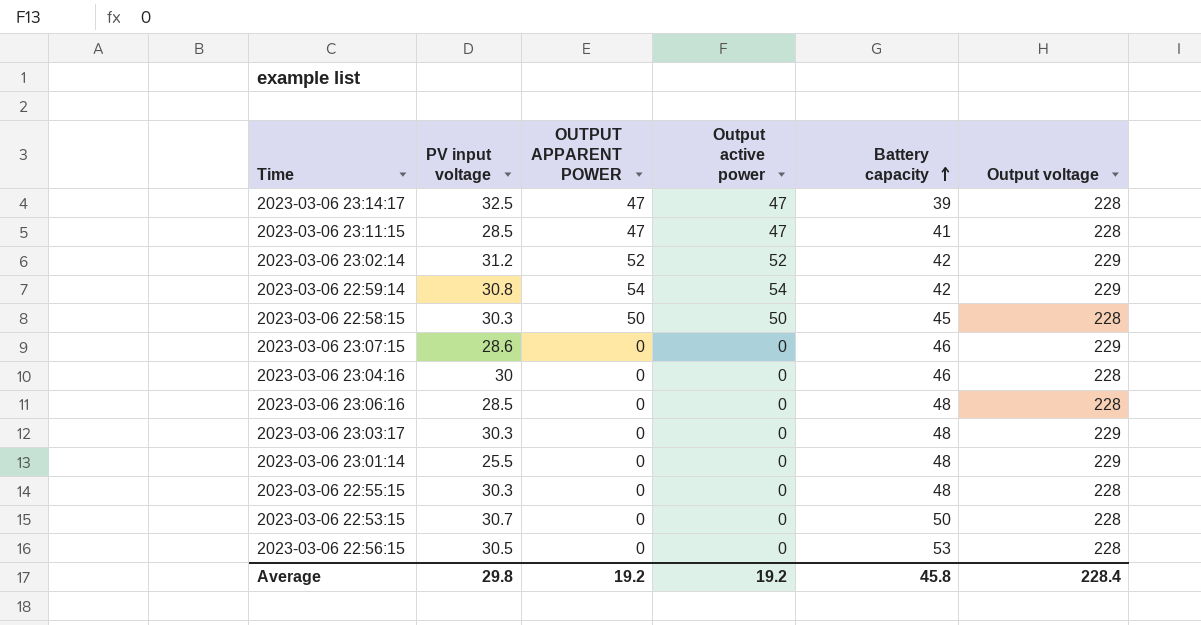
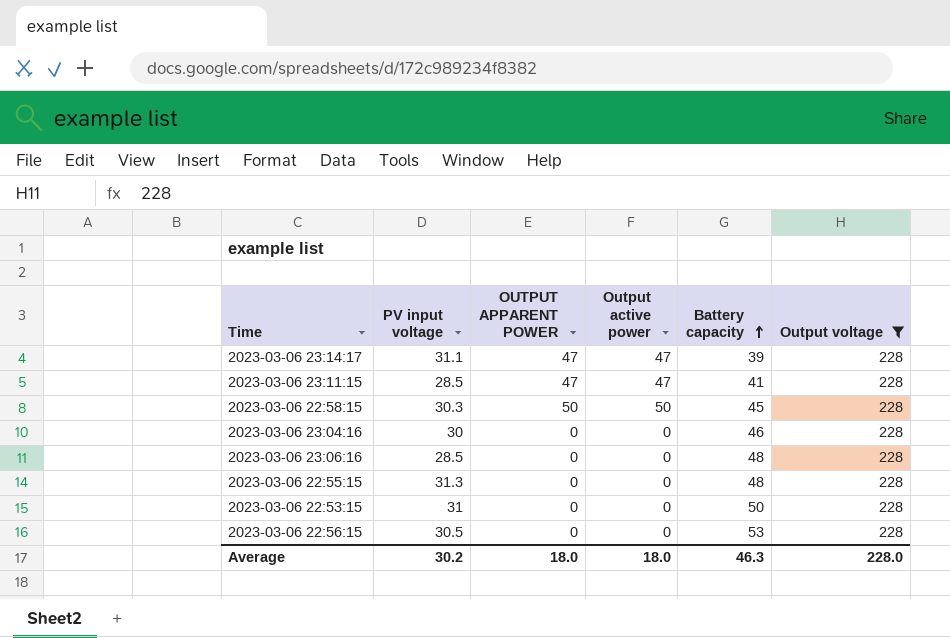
filter: none -> Output voltage = 228
2023-03-06 23:14:17 | PV input voltage: 32.5 -> 31.1
2023-03-06 22:55:15 | PV input voltage: 30.3 -> 31.3
2023-03-06 22:53:15 | PV input voltage: 30.7 -> 31
Average | PV input voltage: 29.8 -> 30.2
Average | OUTPUT APPARENT POWER: 19.2 -> 18.0
Average | Output active power: 19.2 -> 18.0
Average | Battery capacity: 45.8 -> 46.3
Average | Output voltage: 228.4 -> 228.0

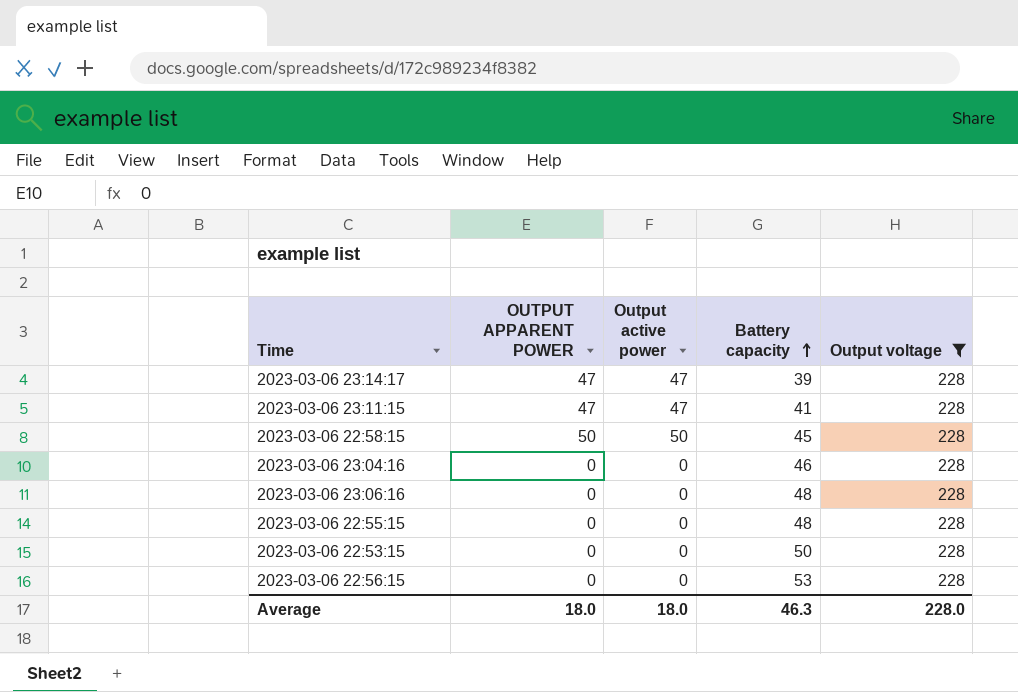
column PV input voltage | position: 2 -> none

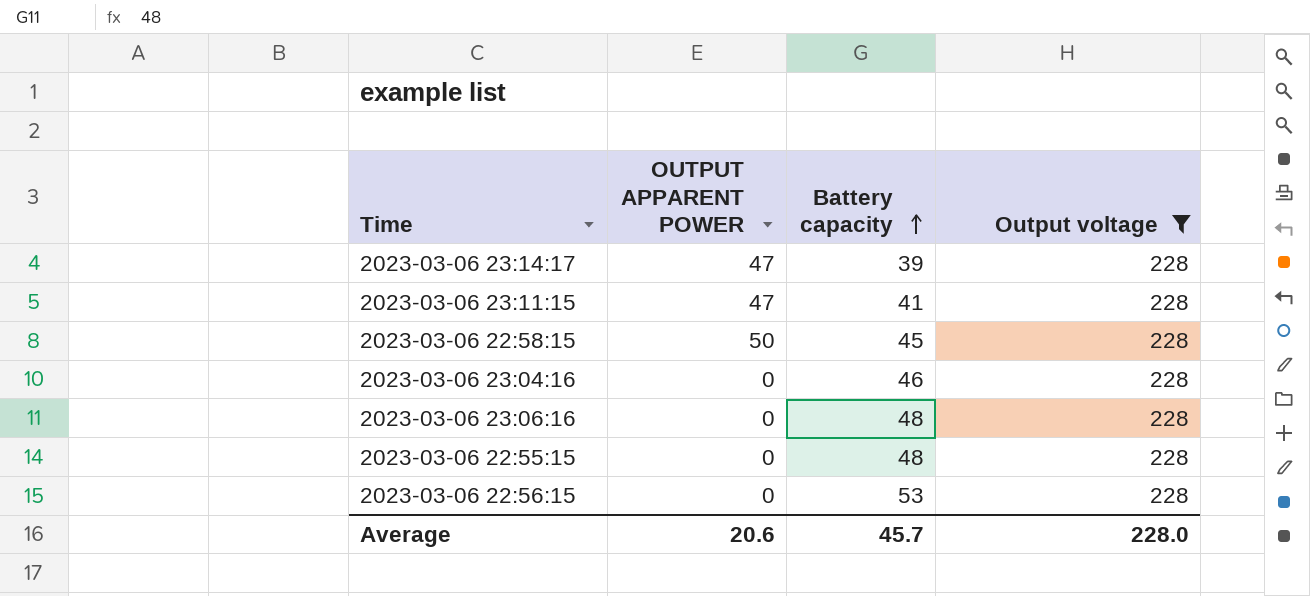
column Output active power | position: 3 -> none
row 2023-03-06 22:53:15: 0 | 0 | 50 | 228 -> none
Average | OUTPUT APPARENT POWER: 18.0 -> 20.6
Average | Battery capacity: 46.3 -> 45.7

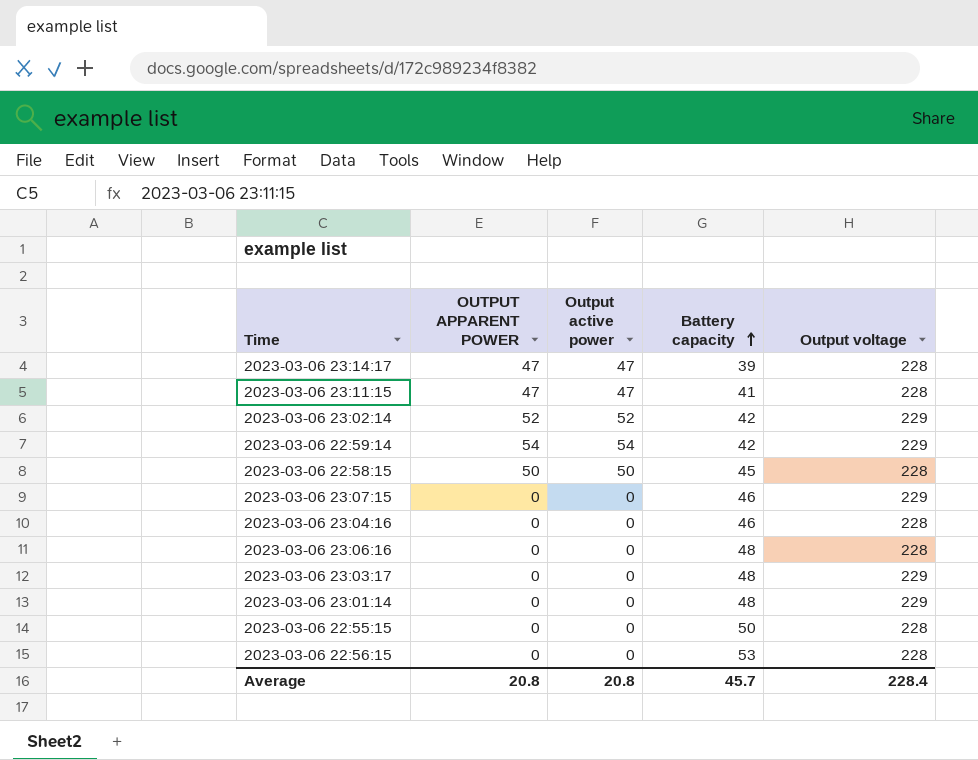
filter: Output voltage = 228 -> none
column Output active power | position: none -> 3
2023-03-06 22:55:15 | Battery capacity: 48 -> 50
Average | OUTPUT APPARENT POWER: 20.6 -> 20.8
Average | Output voltage: 228.0 -> 228.4

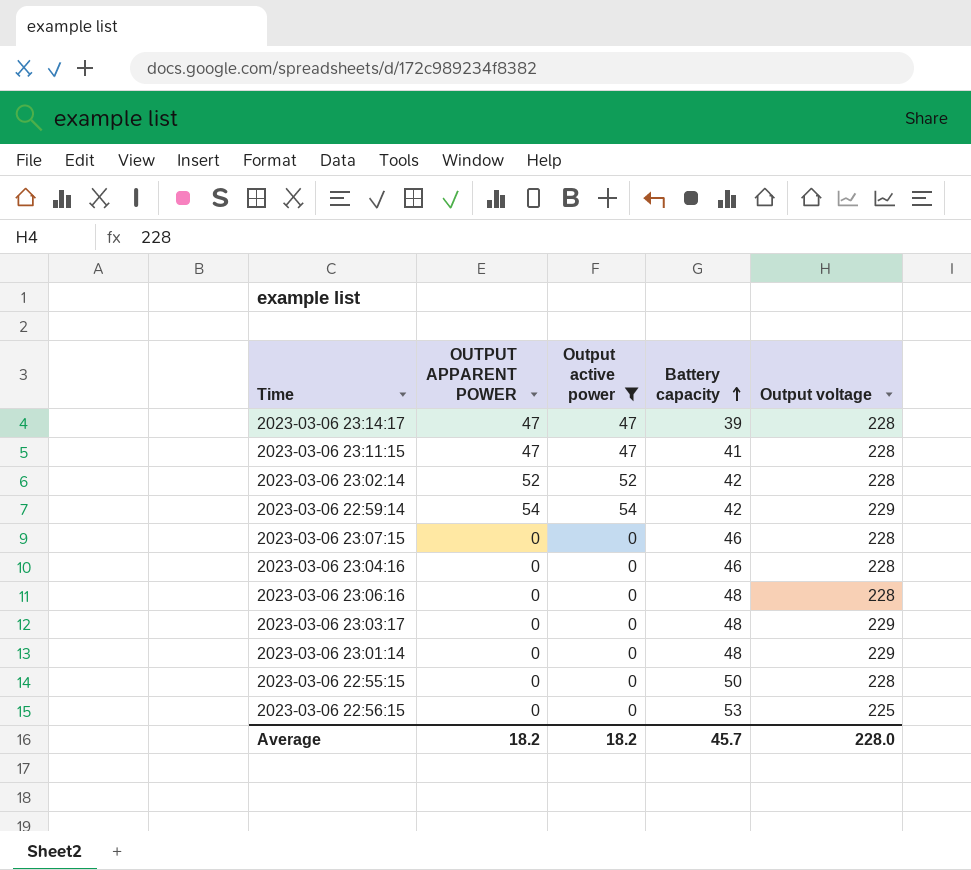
filter: none -> Output active power != 50
2023-03-06 23:02:14 | Output voltage: 229 -> 228
2023-03-06 23:07:15 | Output voltage: 229 -> 228
2023-03-06 22:56:15 | Output voltage: 228 -> 225
Average | OUTPUT APPARENT POWER: 20.8 -> 18.2
Average | Output active power: 20.8 -> 18.2
Average | Output voltage: 228.4 -> 228.0

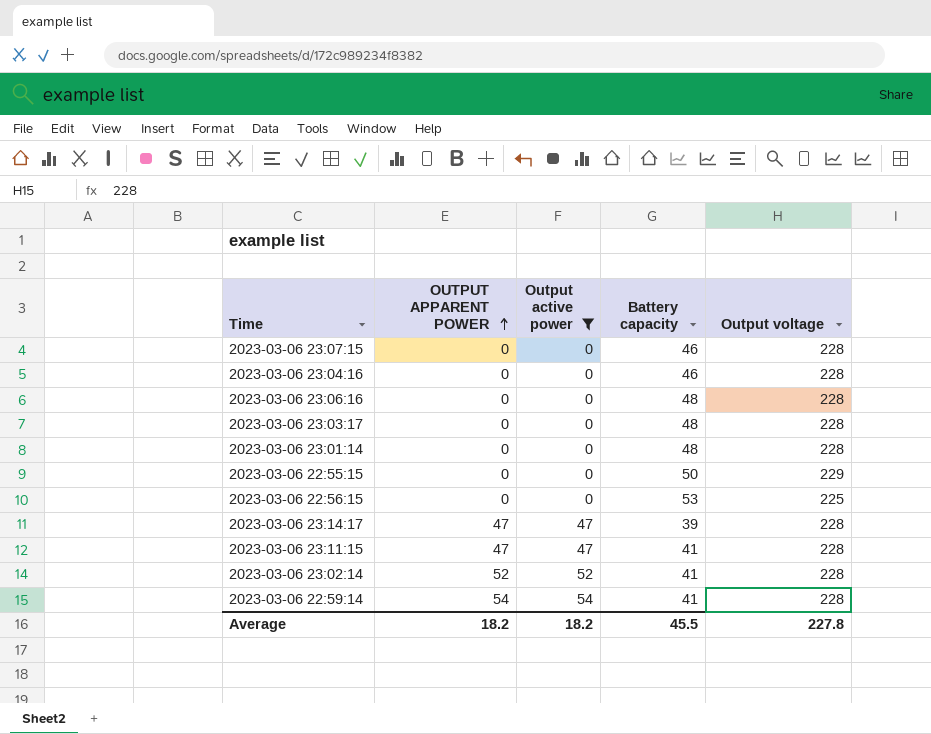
row order: Battery capacity ascending -> OUTPUT APPARENT POWER ascending
2023-03-06 23:03:17 | Output voltage: 229 -> 228
2023-03-06 23:01:14 | Output voltage: 229 -> 228
2023-03-06 22:55:15 | Output voltage: 228 -> 229
2023-03-06 23:02:14 | Battery capacity: 42 -> 41
2023-03-06 22:59:14 | Battery capacity: 42 -> 41
2023-03-06 22:59:14 | Output voltage: 229 -> 228
Average | Battery capacity: 45.7 -> 45.5
Average | Output voltage: 228.0 -> 227.8

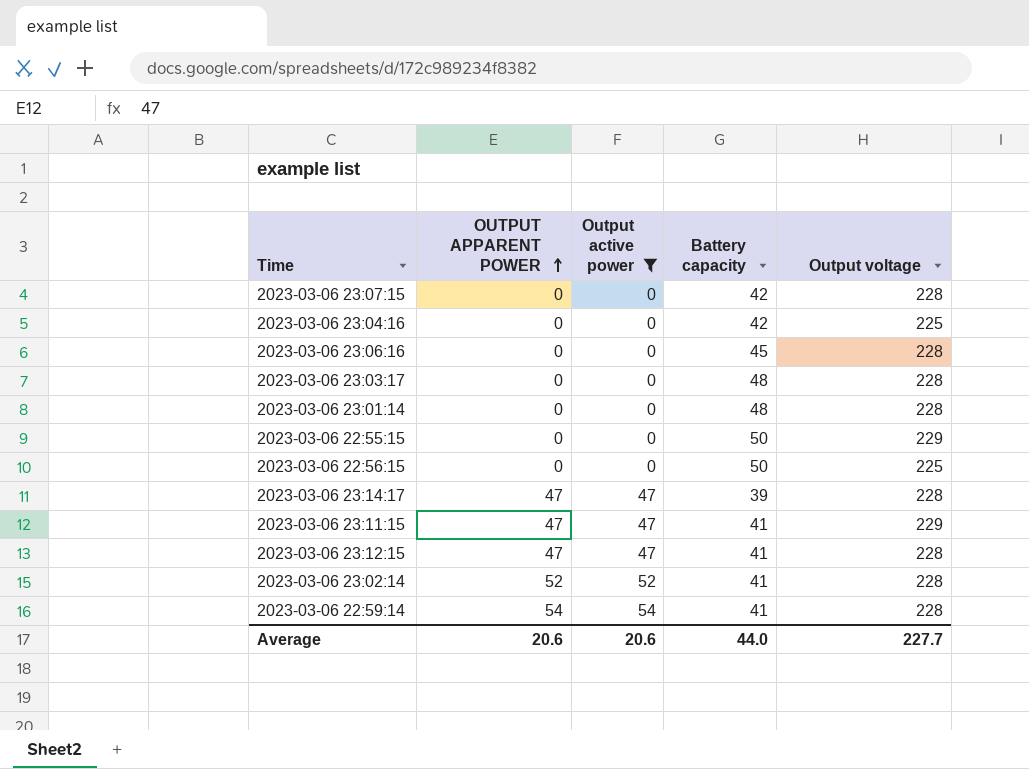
2023-03-06 23:07:15 | Battery capacity: 46 -> 42
2023-03-06 23:04:16 | Battery capacity: 46 -> 42
2023-03-06 23:04:16 | Output voltage: 228 -> 225
2023-03-06 23:06:16 | Battery capacity: 48 -> 45
2023-03-06 22:56:15 | Battery capacity: 53 -> 50
2023-03-06 23:11:15 | Output voltage: 228 -> 229
row 2023-03-06 23:12:15: none -> 47 | 47 | 41 | 228
Average | OUTPUT APPARENT POWER: 18.2 -> 20.6
Average | Output active power: 18.2 -> 20.6
Average | Battery capacity: 45.5 -> 44.0
Average | Output voltage: 227.8 -> 227.7

